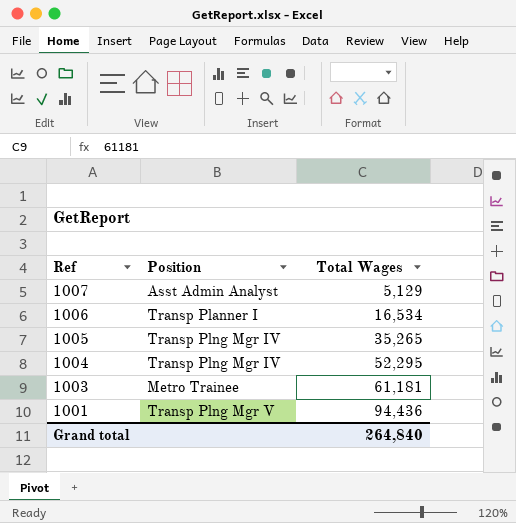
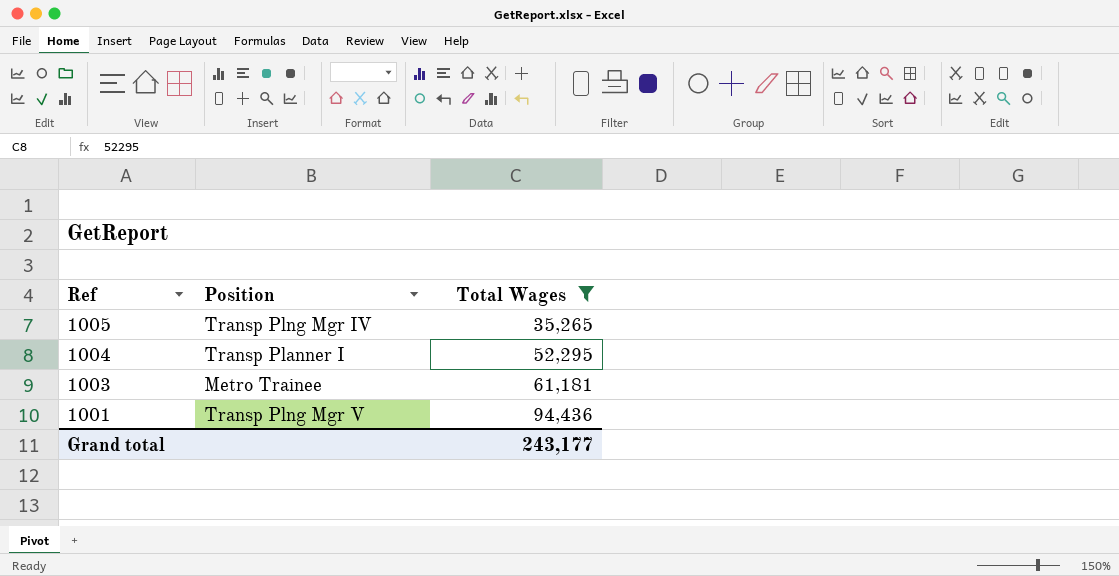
filter: none -> Total Wages >= 35,265
1004 | Position: Transp Plng Mgr IV -> Transp Planner I
Grand total | Total Wages: 264,840 -> 243,177

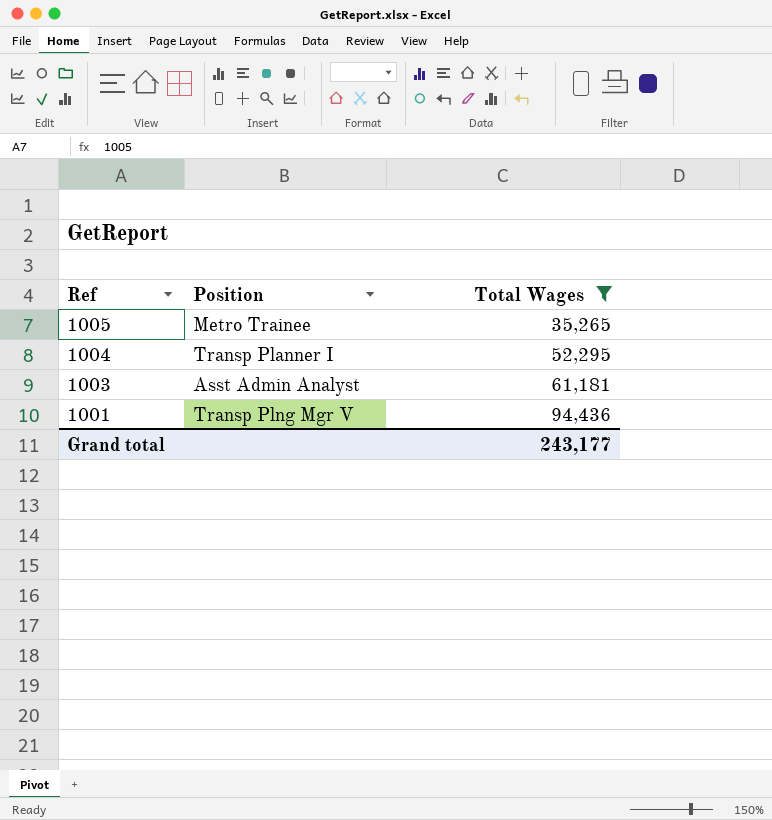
1005 | Position: Transp Plng Mgr IV -> Metro Trainee
1003 | Position: Metro Trainee -> Asst Admin Analyst

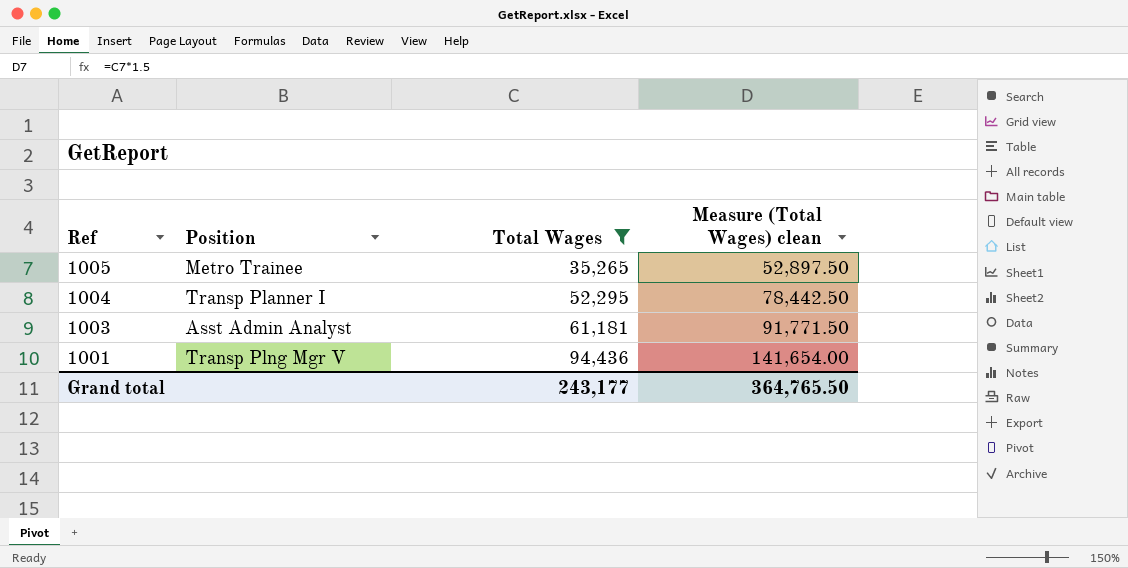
column Measure (Total Wages) clean | formula: none -> [Total Wages] * 1.5

